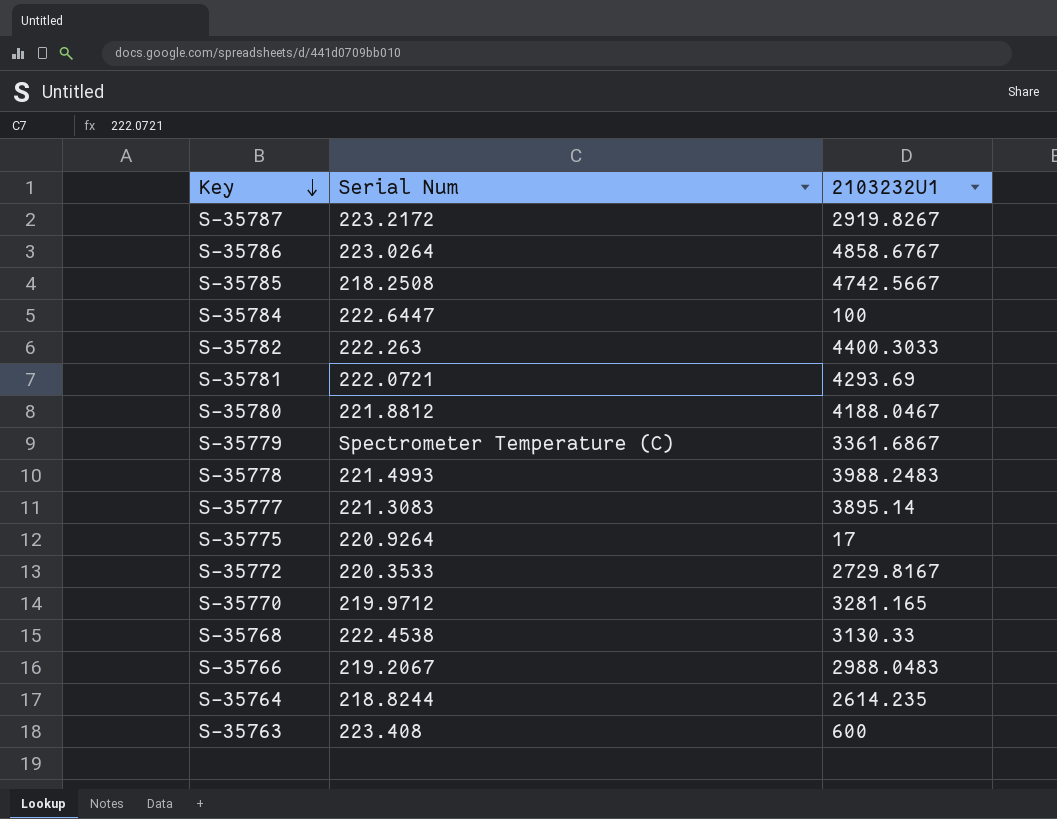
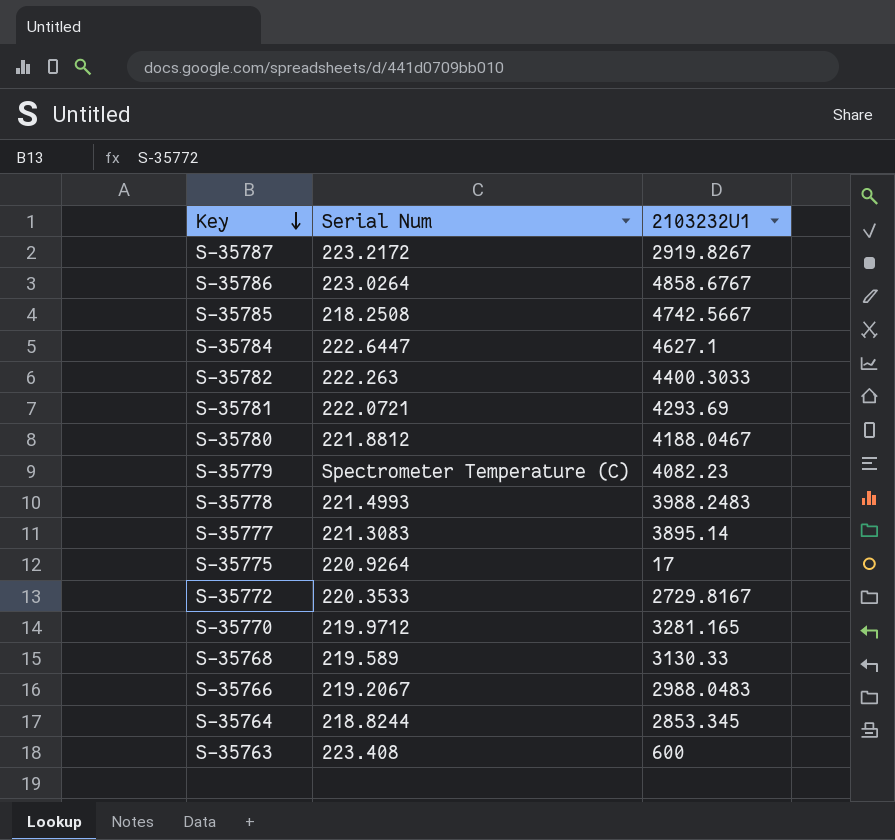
S-35784 | 2103232U1: 100 -> 4627.1
S-35779 | 2103232U1: 3361.6867 -> 4082.23
S-35768 | Serial Num: 222.4538 -> 219.589
S-35764 | 2103232U1: 2614.235 -> 2853.345

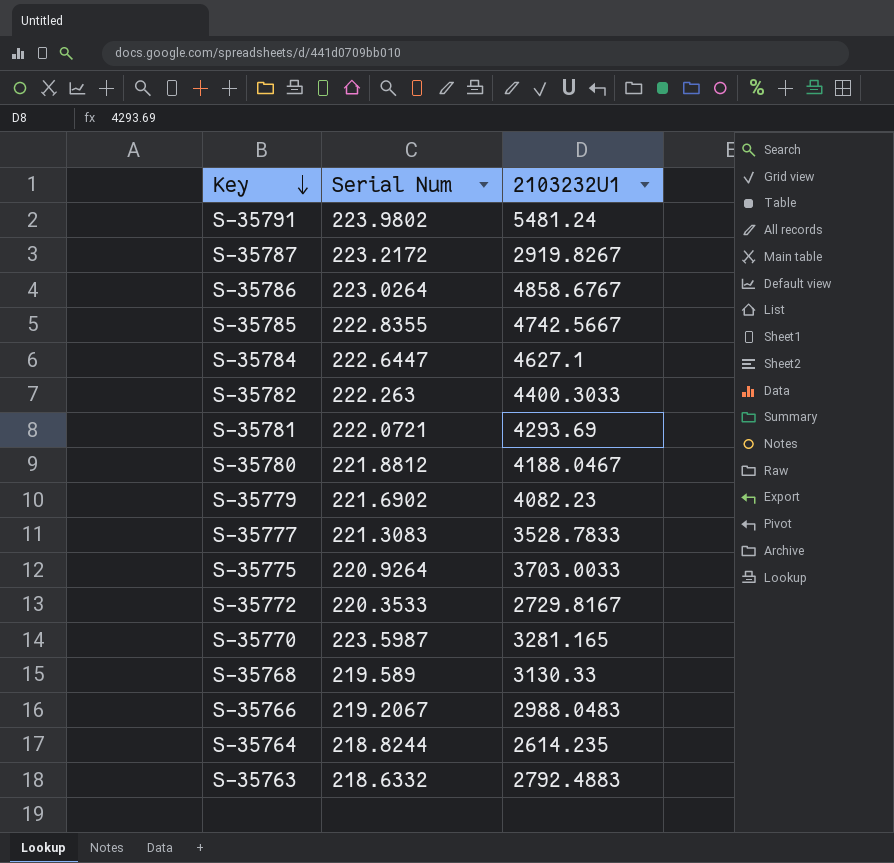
row S-35778: 221.4993 | 3988.2483 -> none
row S-35791: none -> 223.9802 | 5481.24
S-35785 | Serial Num: 218.2508 -> 222.8355
S-35779 | Serial Num: Spectrometer Temperature (C) -> 221.6902
S-35777 | 2103232U1: 3895.14 -> 3528.7833
S-35775 | 2103232U1: 17 -> 3703.0033
S-35770 | Serial Num: 219.9712 -> 223.5987
S-35764 | 2103232U1: 2853.345 -> 2614.235
S-35763 | Serial Num: 223.408 -> 218.6332
S-35763 | 2103232U1: 600 -> 2792.4883

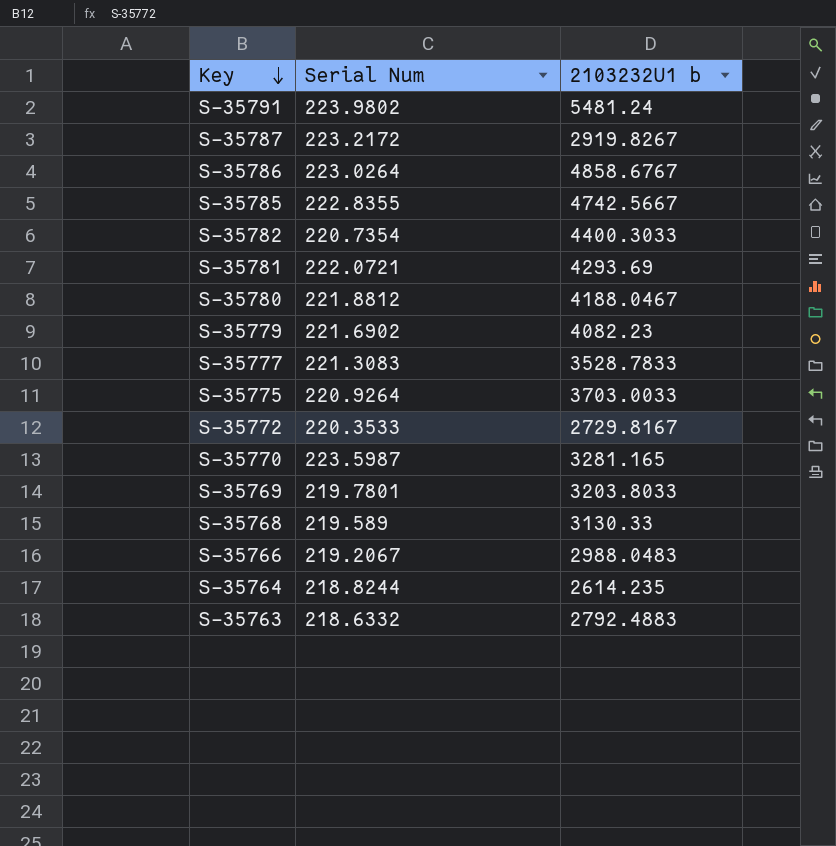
column name: 2103232U1 -> 2103232U1 b
row S-35784: 222.6447 | 4627.1 -> none
S-35782 | Serial Num: 222.263 -> 220.7354
row S-35769: none -> 219.7801 | 3203.8033

